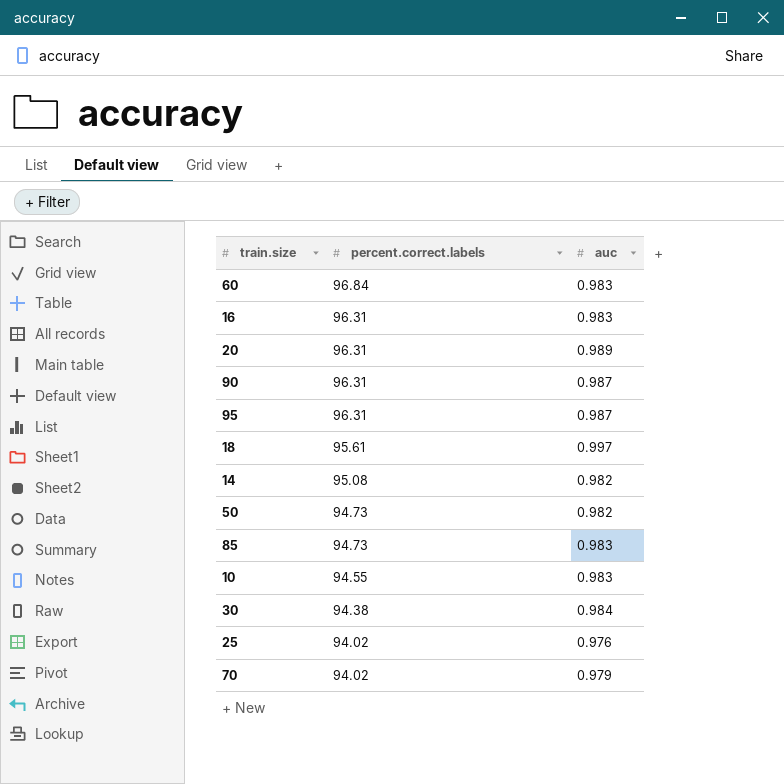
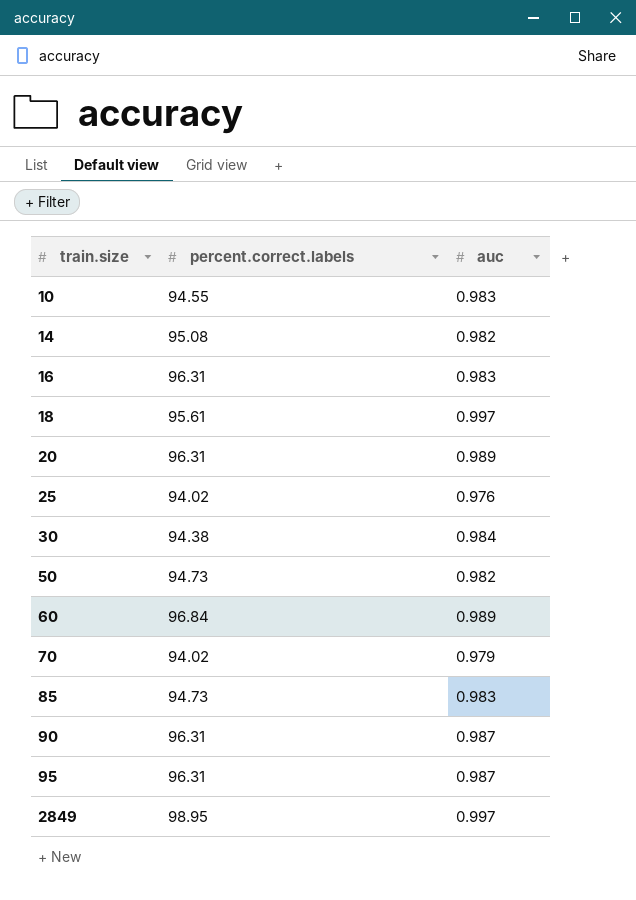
row order: percent.correct.labels descending -> train.size ascending
60 | auc: 0.983 -> 0.989
row 2849: none -> 98.95 | 0.997

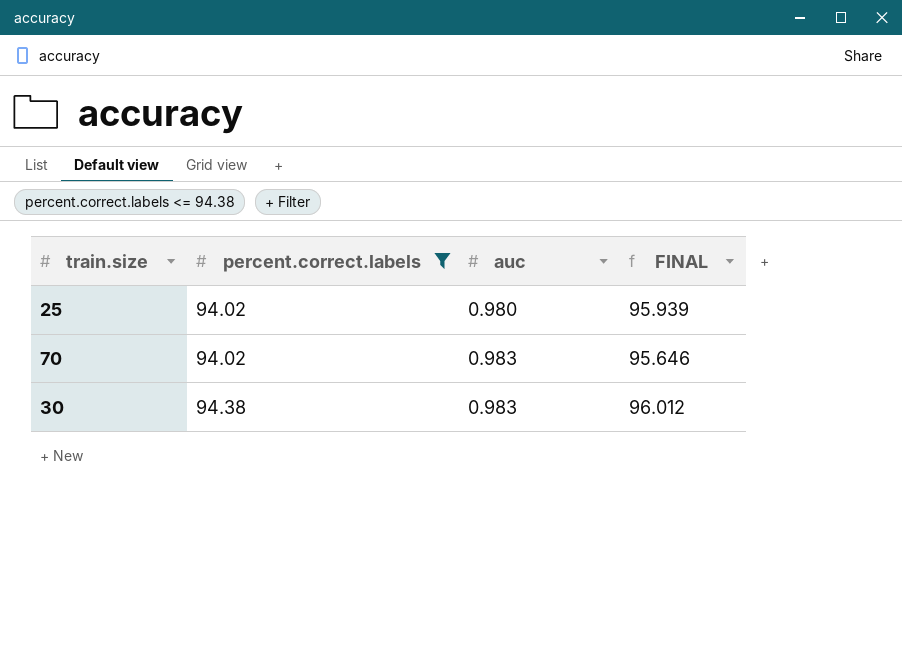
filter: none -> percent.correct.labels <= 94.38
row order: train.size ascending -> percent.correct.labels ascending
column FINAL | formula: none -> [percent.correct.labels] / [auc]
25 | auc: 0.976 -> 0.980
70 | auc: 0.979 -> 0.983
30 | auc: 0.984 -> 0.983

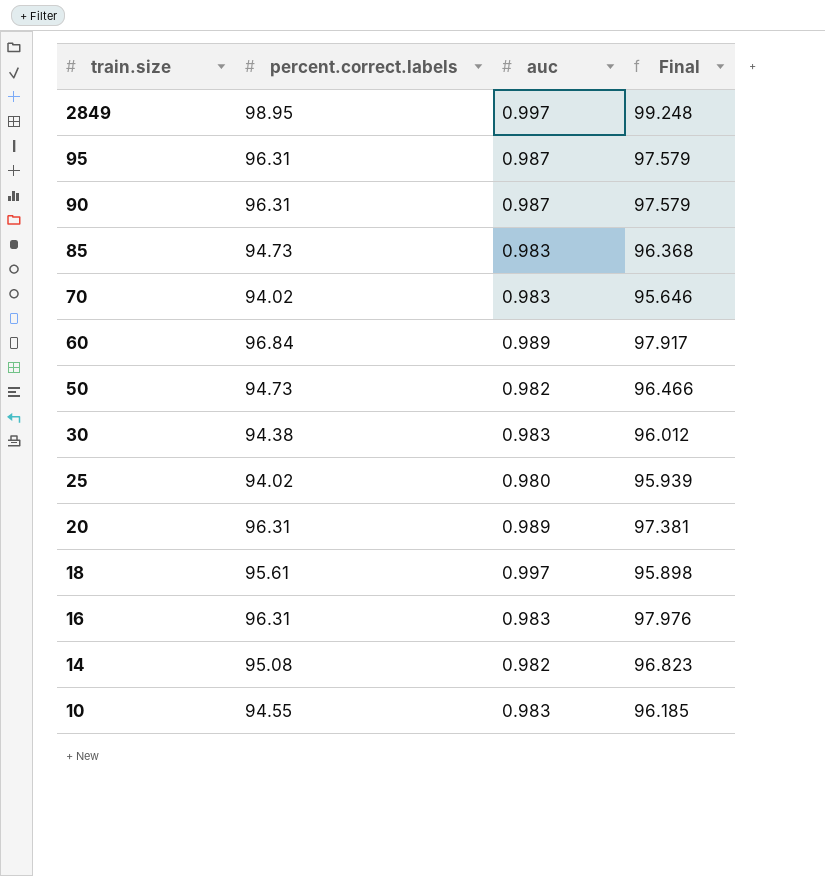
filter: percent.correct.labels <= 94.38 -> none
row order: percent.correct.labels ascending -> train.size descending
column name: FINAL -> Final

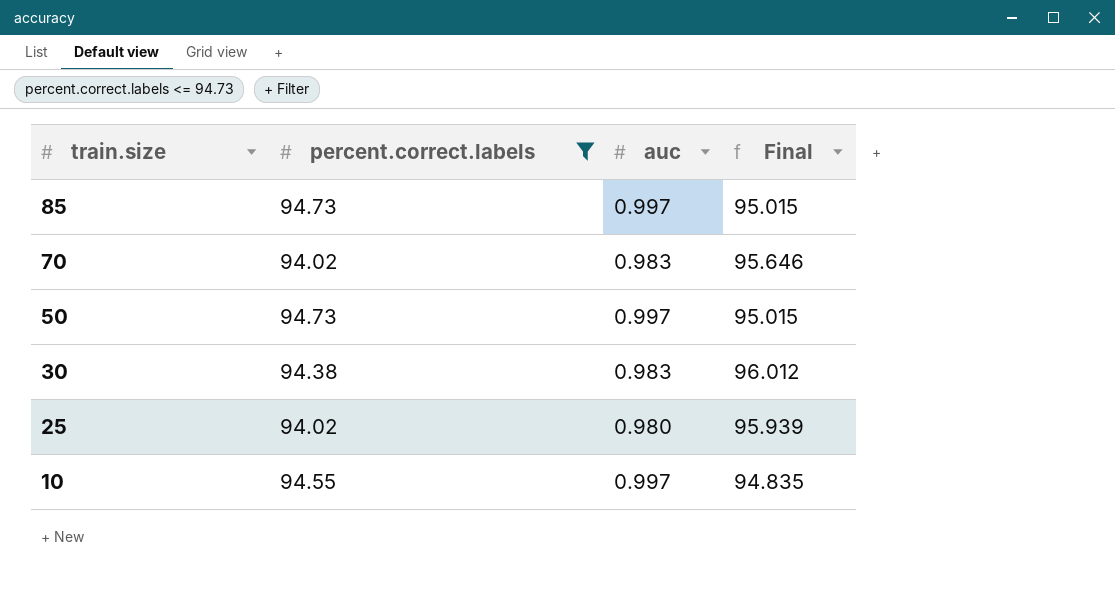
filter: none -> percent.correct.labels <= 94.73
85 | auc: 0.983 -> 0.997
85 | Final: 96.368 -> 95.015
50 | auc: 0.982 -> 0.997
50 | Final: 96.466 -> 95.015
10 | auc: 0.983 -> 0.997
10 | Final: 96.185 -> 94.835

